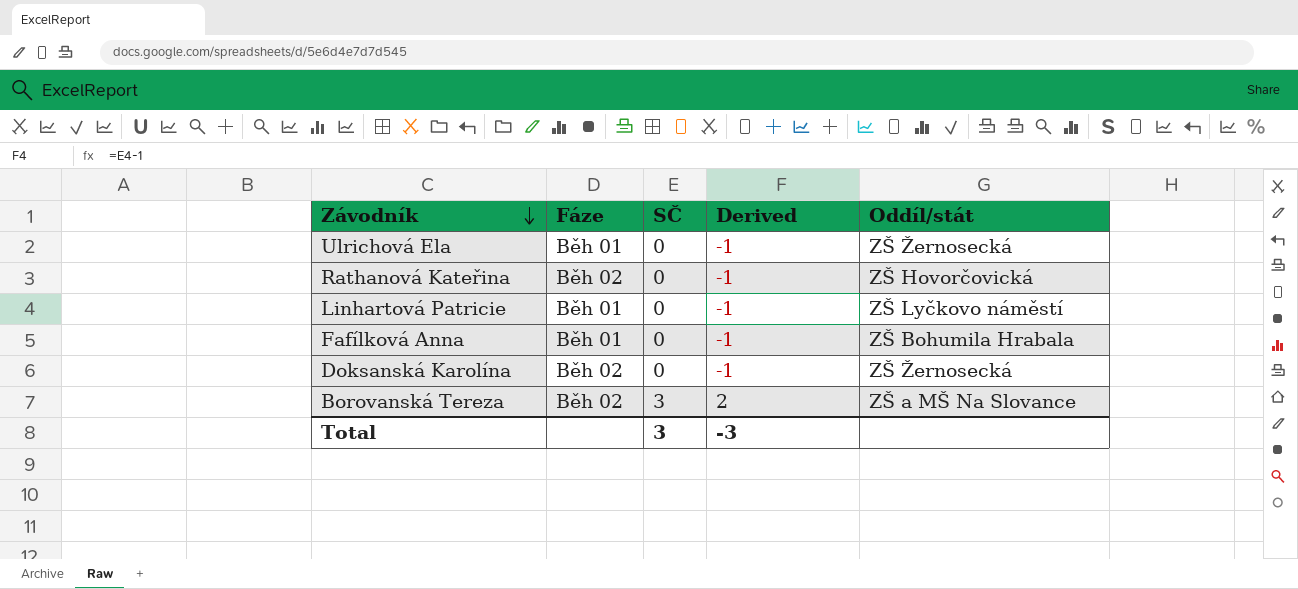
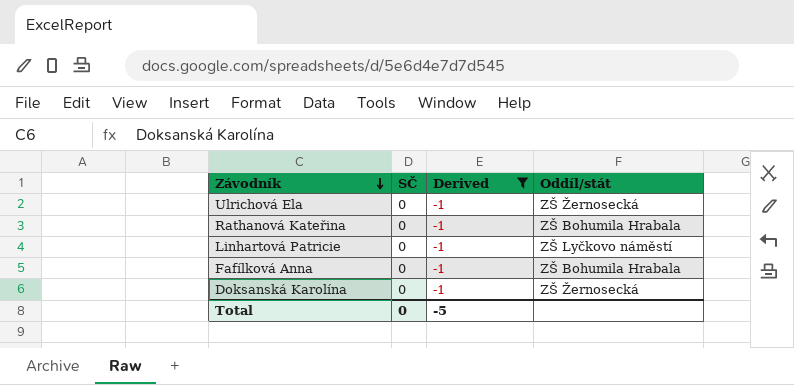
filter: none -> Derived = -1
column Fáze | position: 2 -> none
Rathanová Kateřina | Oddíl/stát: ZŠ Hovorčovická -> ZŠ Bohumila Hrabala
Total | SČ: 3 -> 0
Total | Derived: -3 -> -5

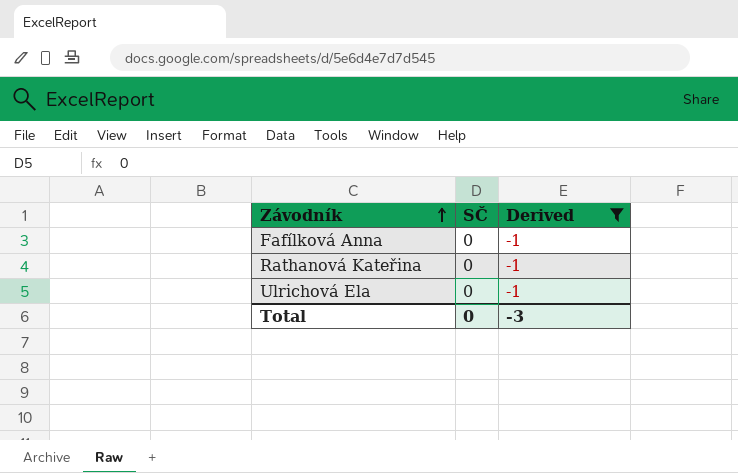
row order: Závodník descending -> Závodník ascending
column Oddíl/stát | position: 4 -> none
row Linhartová Patricie: 0 | -1 | ZŠ Lyčkovo náměstí -> none
row Doksanská Karolína: 0 | -1 | ZŠ Žernosecká -> none
Total | Derived: -5 -> -3

